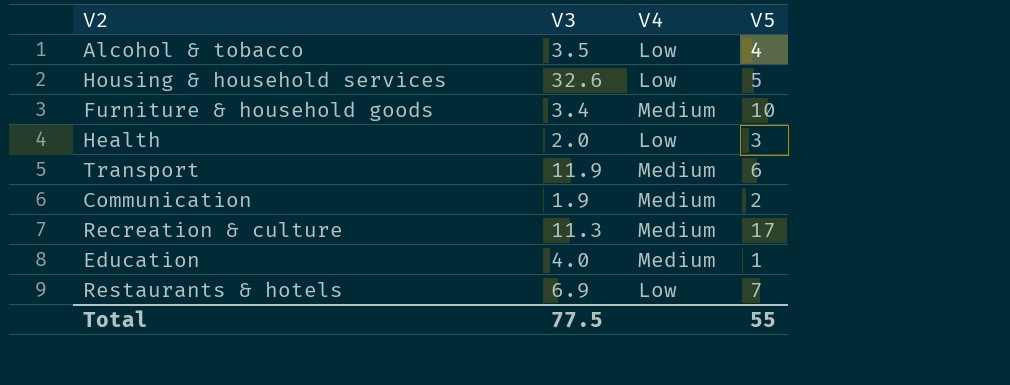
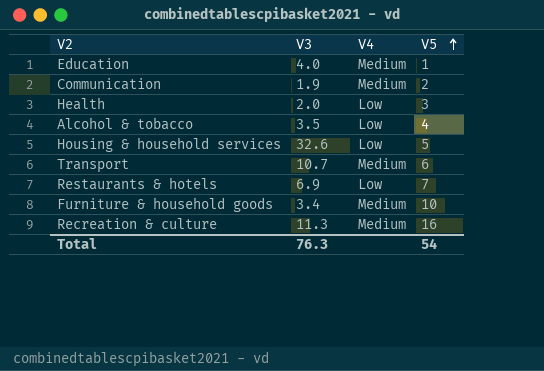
row order: none -> V5 ascending
Transport | V3: 11.9 -> 10.7
Recreation & culture | V5: 17 -> 16
Total | V3: 77.5 -> 76.3
Total | V5: 55 -> 54

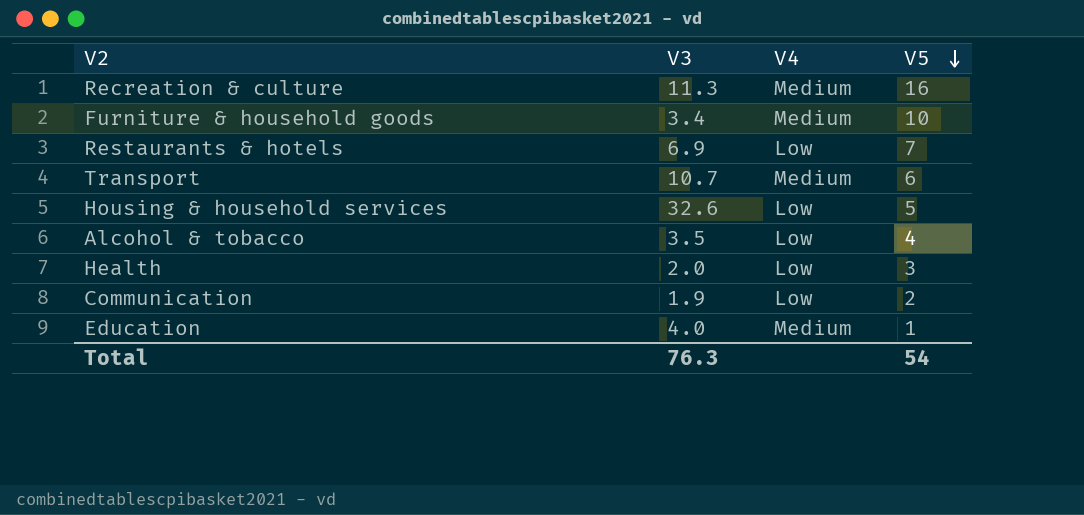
row order: V5 ascending -> V5 descending
Communication | V4: Medium -> Low

